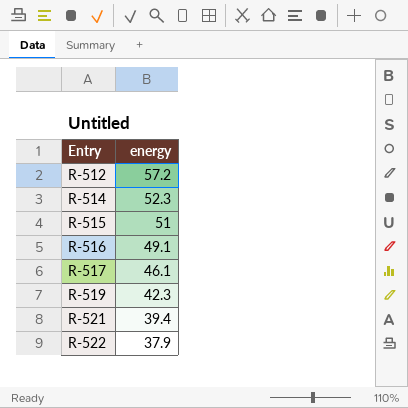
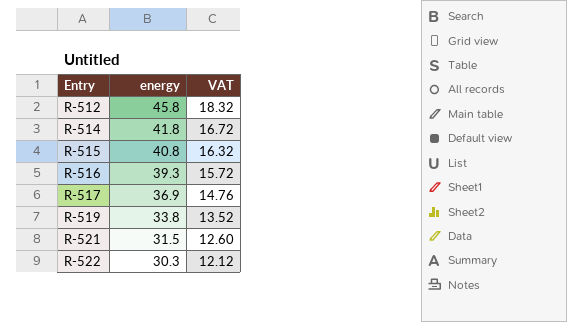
column VAT | formula: none -> [energy] * 0.4
R-512 | energy: 57.2 -> 45.8
R-514 | energy: 52.3 -> 41.8
R-515 | energy: 51 -> 40.8
R-516 | energy: 49.1 -> 39.3
R-517 | energy: 46.1 -> 36.9
R-519 | energy: 42.3 -> 33.8
R-521 | energy: 39.4 -> 31.5
R-522 | energy: 37.9 -> 30.3

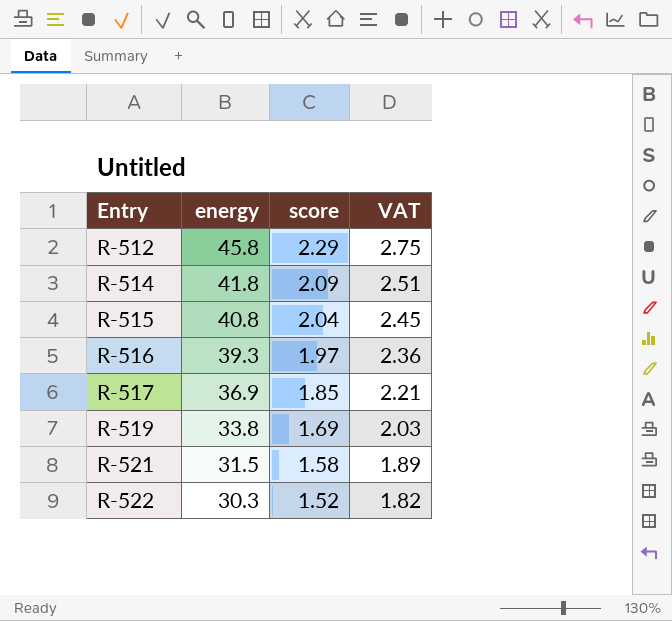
column score | formula: none -> [energy] * 0.05
column VAT | formula: [energy] * 0.4 -> [energy] * 0.06

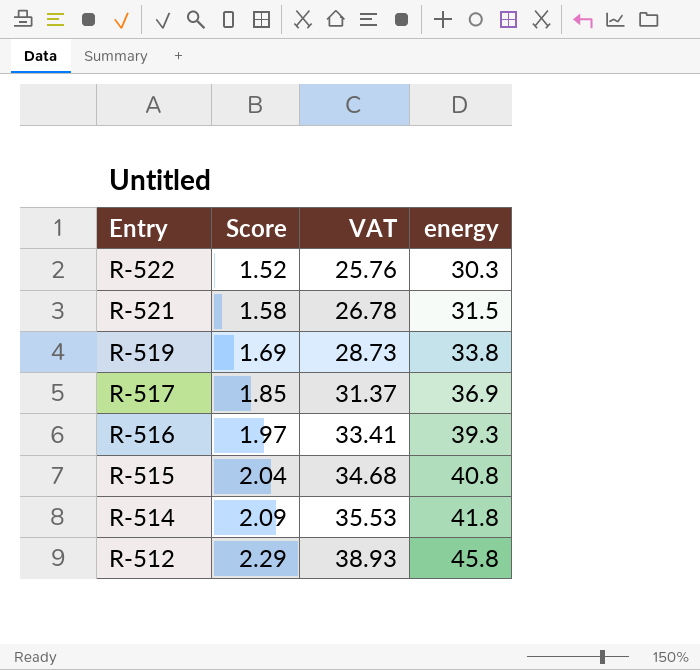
row order: Entry ascending -> Entry descending
column name: score -> Score
column VAT | formula: [energy] * 0.06 -> [energy] * 0.85
column energy | position: 2 -> 4

